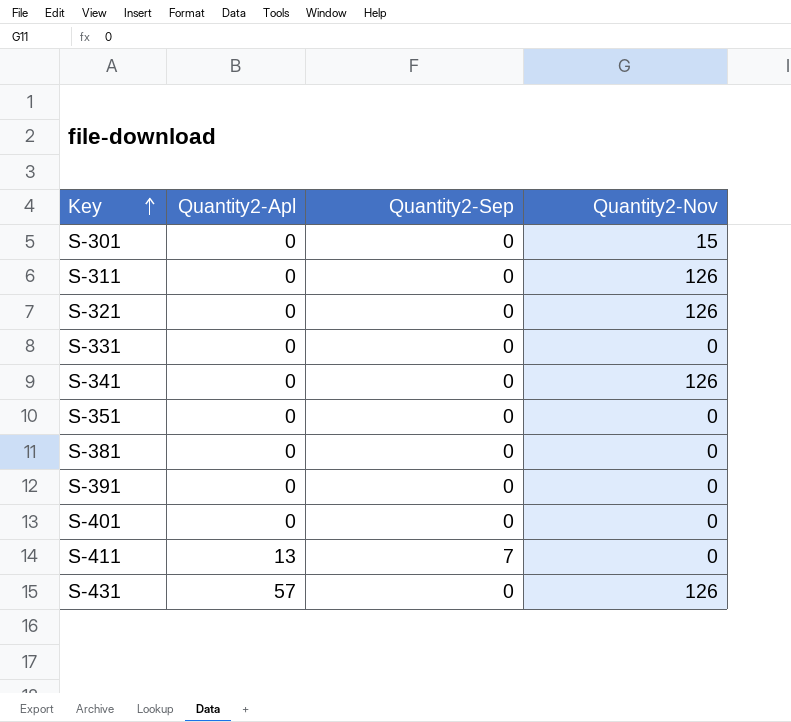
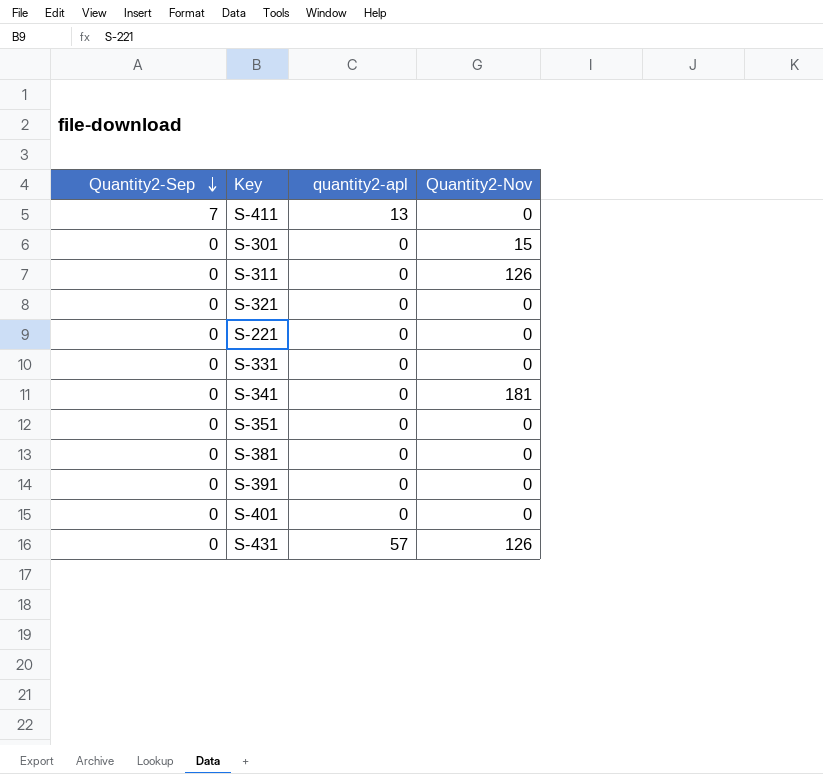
row order: Key ascending -> Quantity2-Sep descending
column Quantity2-Sep | position: 3 -> 1
column name: Quantity2-Apl -> quantity2-apl
S-321 | Quantity2-Nov: 126 -> 0
row S-221: none -> 0 | 0 | 0
S-341 | Quantity2-Nov: 126 -> 181

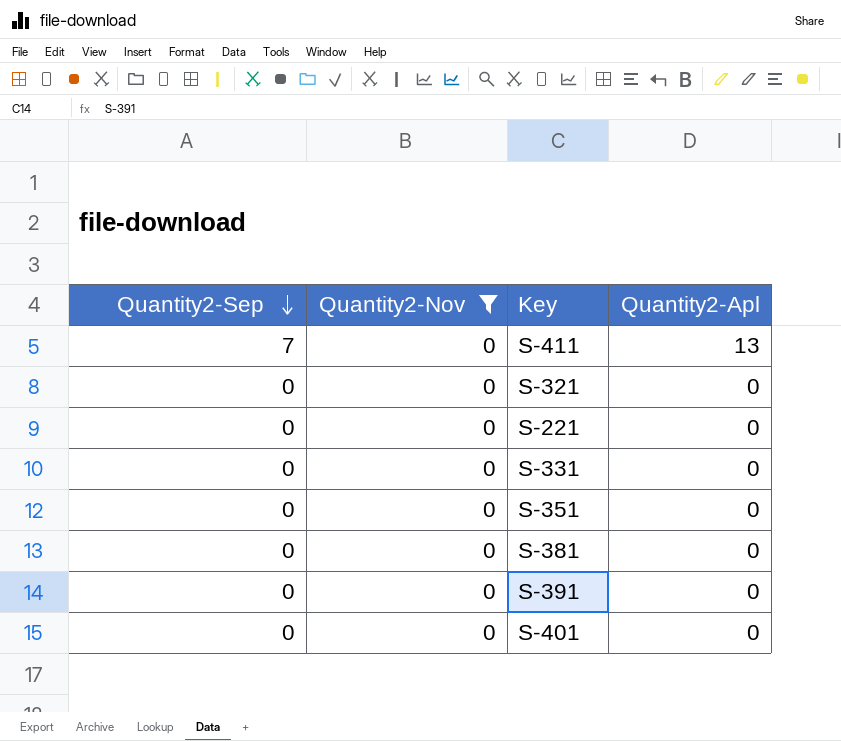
filter: none -> Quantity2-Nov = 0
column Quantity2-Nov | position: 4 -> 2
column name: quantity2-apl -> Quantity2-Apl

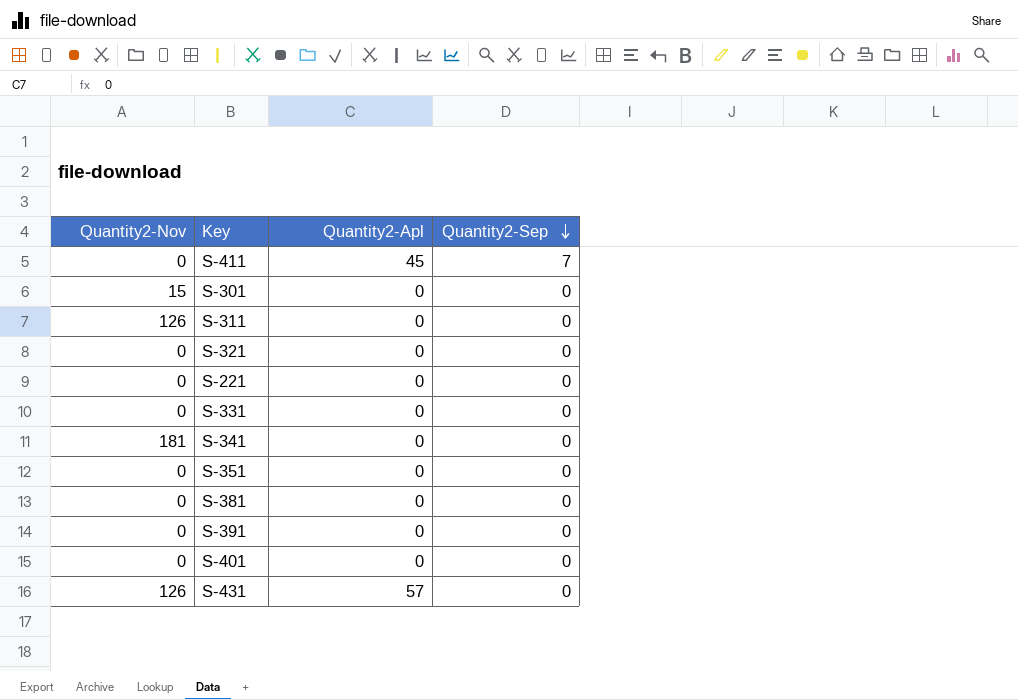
filter: Quantity2-Nov = 0 -> none
column Quantity2-Sep | position: 1 -> 4
S-411 | Quantity2-Apl: 13 -> 45

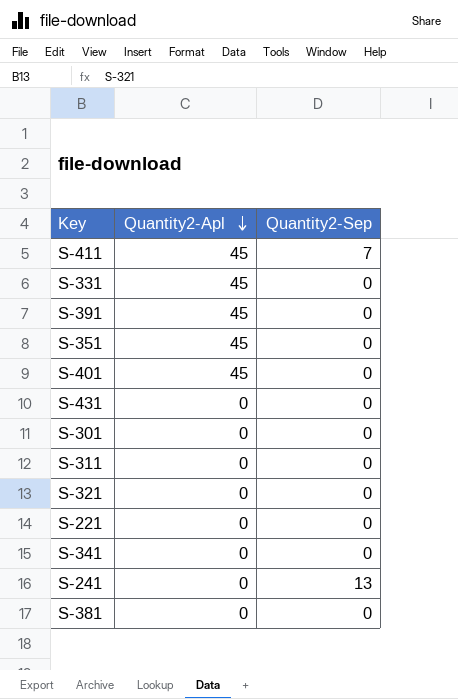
row order: Quantity2-Sep descending -> Quantity2-Apl descending
column Quantity2-Nov | position: 1 -> none
S-331 | Quantity2-Apl: 0 -> 45
S-391 | Quantity2-Apl: 0 -> 45
S-351 | Quantity2-Apl: 0 -> 45
S-401 | Quantity2-Apl: 0 -> 45
S-431 | Quantity2-Apl: 57 -> 0
row S-241: none -> 0 | 13

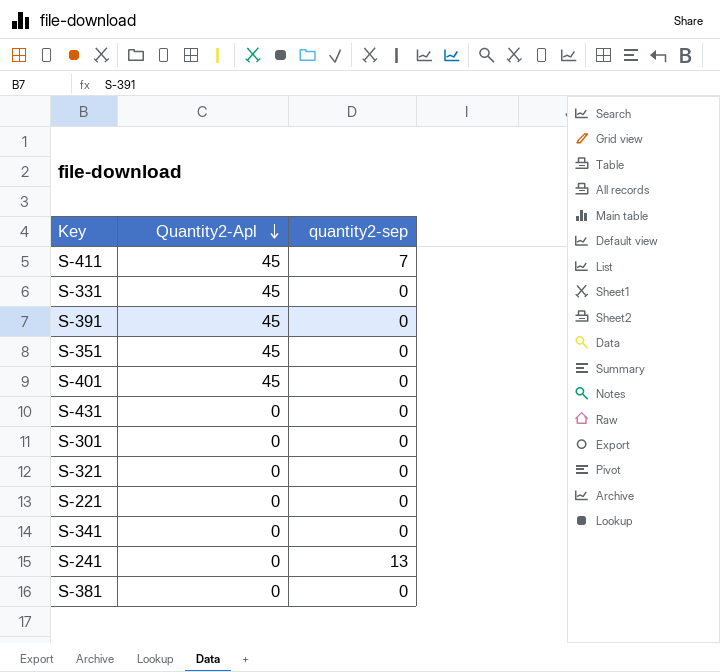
column name: Quantity2-Sep -> quantity2-sep
row S-311: 0 | 0 -> none

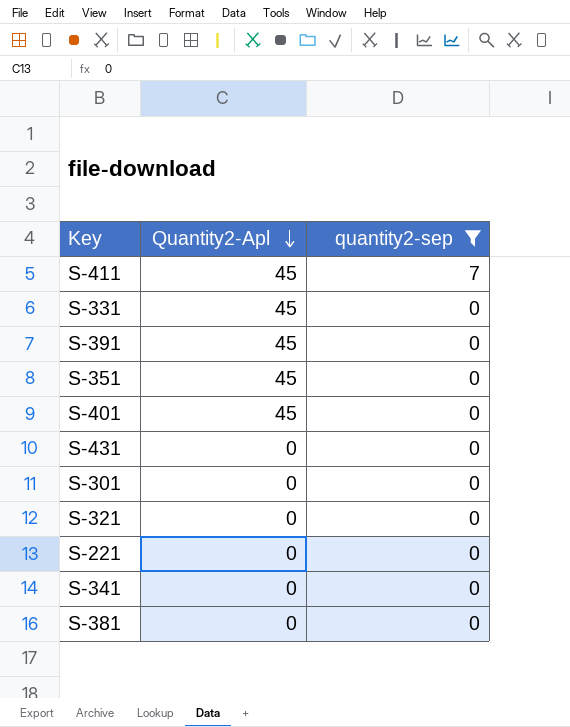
filter: none -> quantity2-sep != 13

